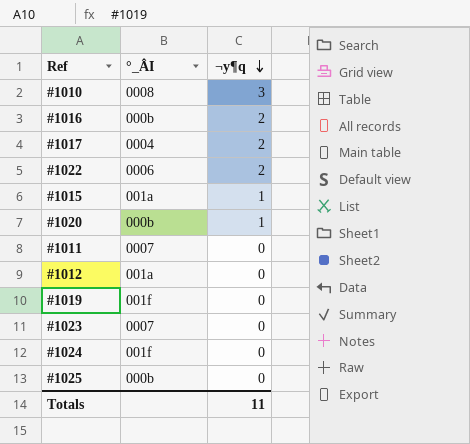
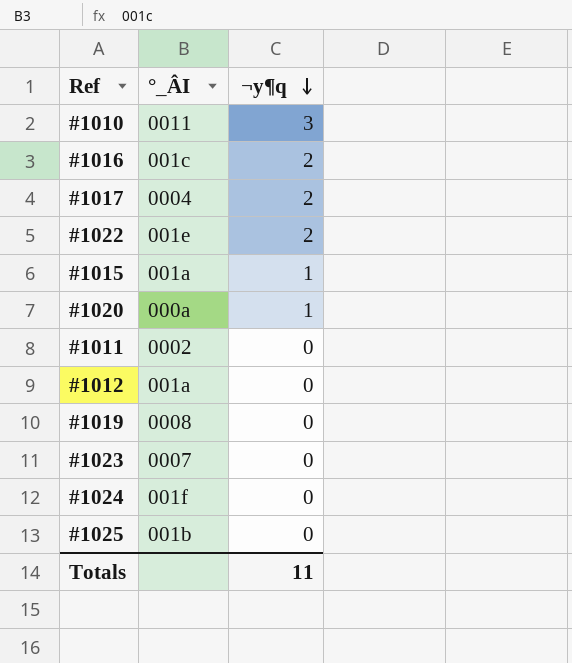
#1010 | °_ÂI: 0008 -> 0011
#1016 | °_ÂI: 000b -> 001c
#1022 | °_ÂI: 0006 -> 001e
#1020 | °_ÂI: 000b -> 000a
#1011 | °_ÂI: 0007 -> 0002
#1019 | °_ÂI: 001f -> 0008
#1025 | °_ÂI: 000b -> 001b

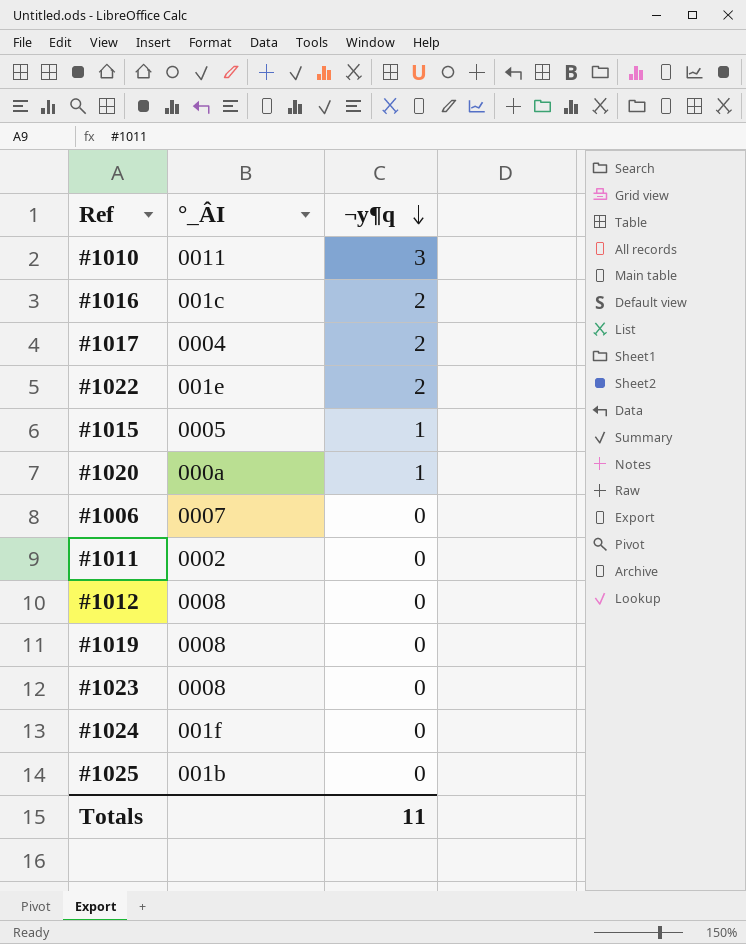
#1015 | °_ÂI: 001a -> 0005
row #1006: none -> 0007 | 0
#1012 | °_ÂI: 001a -> 0008
#1023 | °_ÂI: 0007 -> 0008

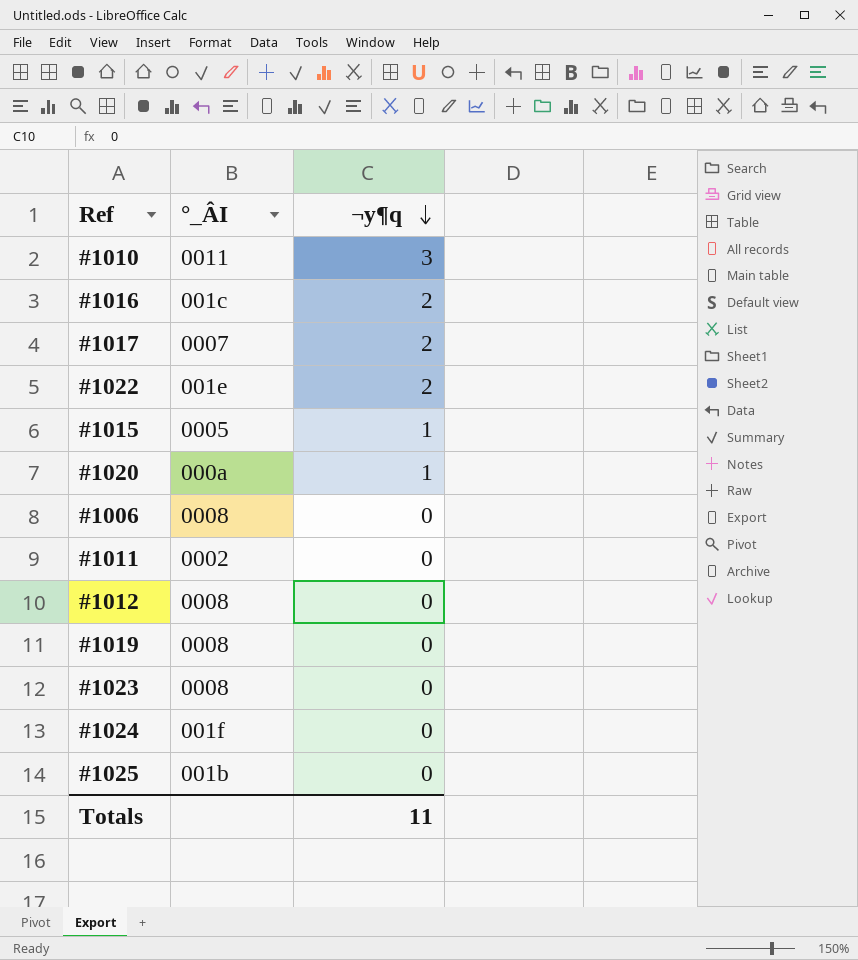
#1017 | °_ÂI: 0004 -> 0007
#1006 | °_ÂI: 0007 -> 0008

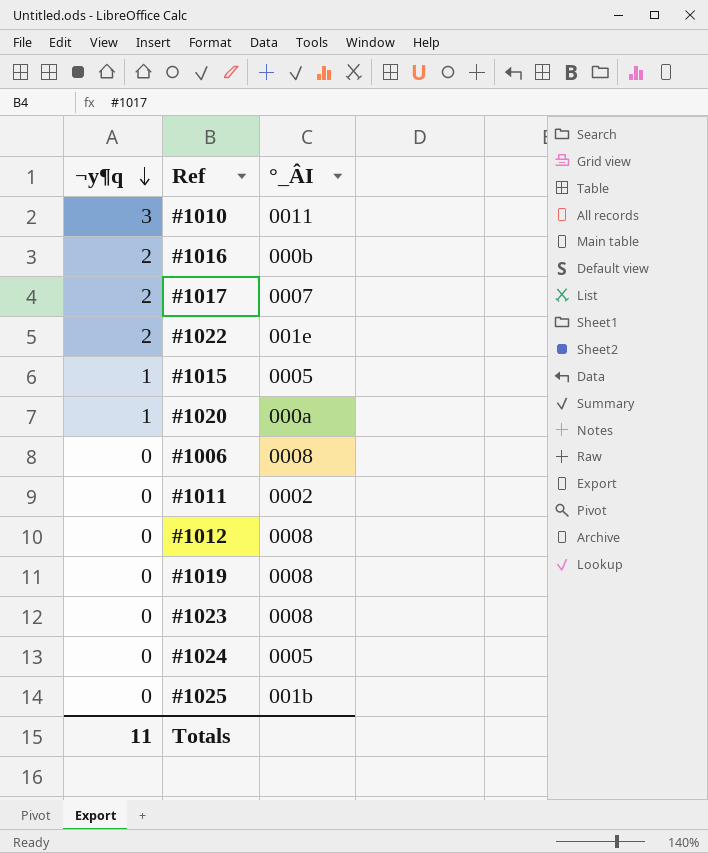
column ¬y¶q | position: 3 -> 1
#1016 | °_ÂI: 001c -> 000b
#1024 | °_ÂI: 001f -> 0005

